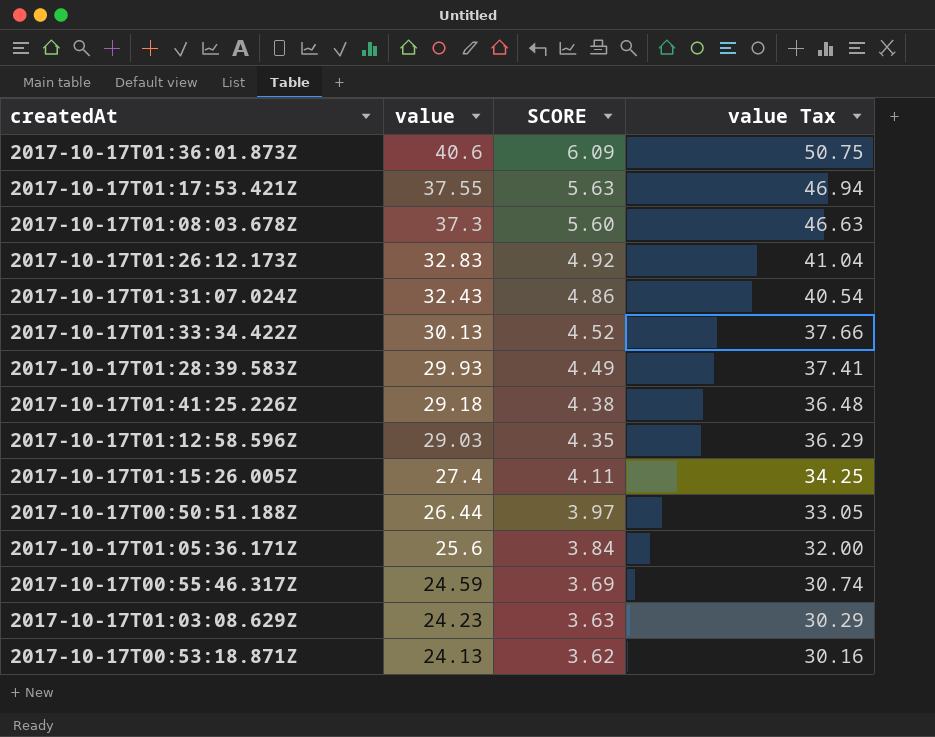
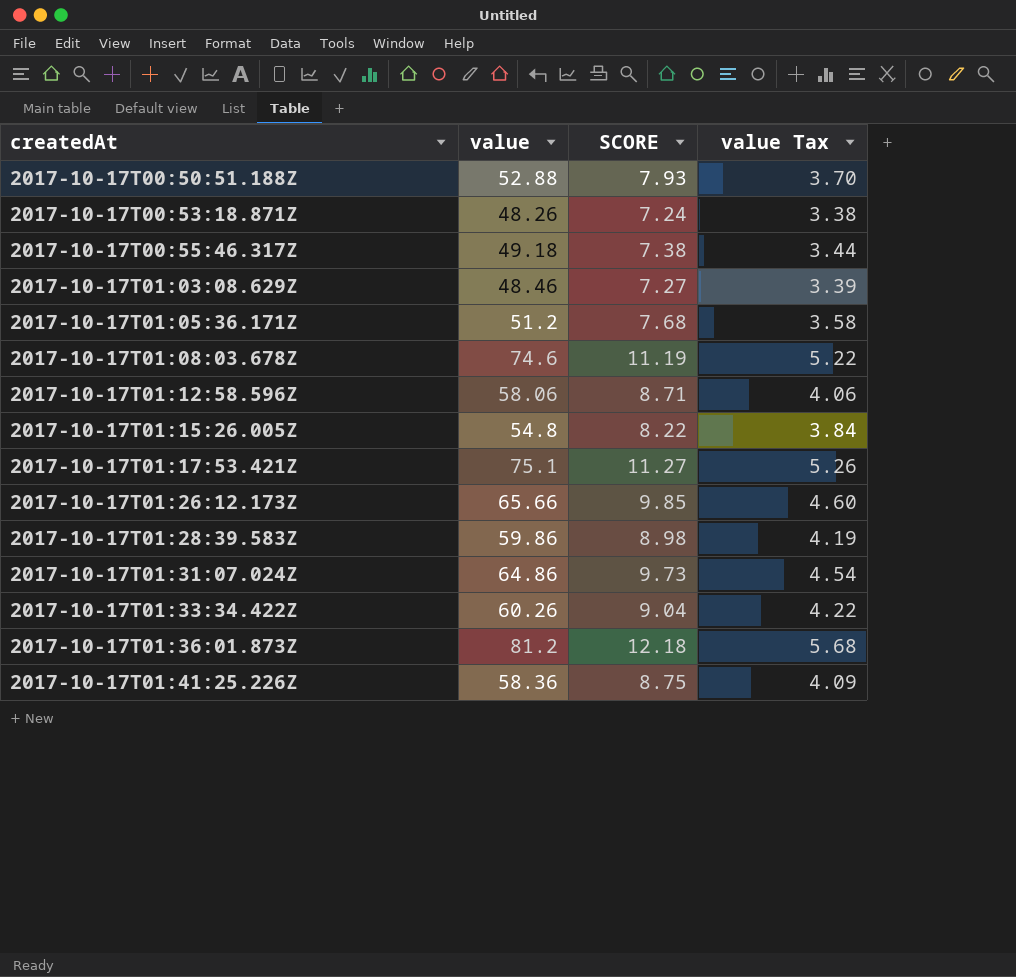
row order: value descending -> createdAt ascending
column value Tax | formula: [value] * 1.25 -> [value] * 0.07
2017-10-17T00:50:51.188Z | value: 26.44 -> 52.88
2017-10-17T00:50:51.188Z | SCORE: 3.97 -> 7.93
2017-10-17T00:53:18.871Z | value: 24.13 -> 48.26
2017-10-17T00:53:18.871Z | SCORE: 3.62 -> 7.24
2017-10-17T00:55:46.317Z | value: 24.59 -> 49.18
2017-10-17T00:55:46.317Z | SCORE: 3.69 -> 7.38
2017-10-17T01:03:08.629Z | value: 24.23 -> 48.46
2017-10-17T01:03:08.629Z | SCORE: 3.63 -> 7.27
2017-10-17T01:05:36.171Z | value: 25.6 -> 51.2
2017-10-17T01:05:36.171Z | SCORE: 3.84 -> 7.68
2017-10-17T01:08:03.678Z | value: 37.3 -> 74.6
2017-10-17T01:08:03.678Z | SCORE: 5.60 -> 11.19
2017-10-17T01:12:58.596Z | value: 29.03 -> 58.06
2017-10-17T01:12:58.596Z | SCORE: 4.35 -> 8.71
2017-10-17T01:15:26.005Z | value: 27.4 -> 54.8
2017-10-17T01:15:26.005Z | SCORE: 4.11 -> 8.22
2017-10-17T01:17:53.421Z | value: 37.55 -> 75.1
2017-10-17T01:17:53.421Z | SCORE: 5.63 -> 11.27
2017-10-17T01:26:12.173Z | value: 32.83 -> 65.66
2017-10-17T01:26:12.173Z | SCORE: 4.92 -> 9.85
2017-10-17T01:28:39.583Z | value: 29.93 -> 59.86
2017-10-17T01:28:39.583Z | SCORE: 4.49 -> 8.98
2017-10-17T01:31:07.024Z | value: 32.43 -> 64.86
2017-10-17T01:31:07.024Z | SCORE: 4.86 -> 9.73
2017-10-17T01:33:34.422Z | value: 30.13 -> 60.26
2017-10-17T01:33:34.422Z | SCORE: 4.52 -> 9.04
2017-10-17T01:36:01.873Z | value: 40.6 -> 81.2
2017-10-17T01:36:01.873Z | SCORE: 6.09 -> 12.18
2017-10-17T01:41:25.226Z | value: 29.18 -> 58.36
2017-10-17T01:41:25.226Z | SCORE: 4.38 -> 8.75

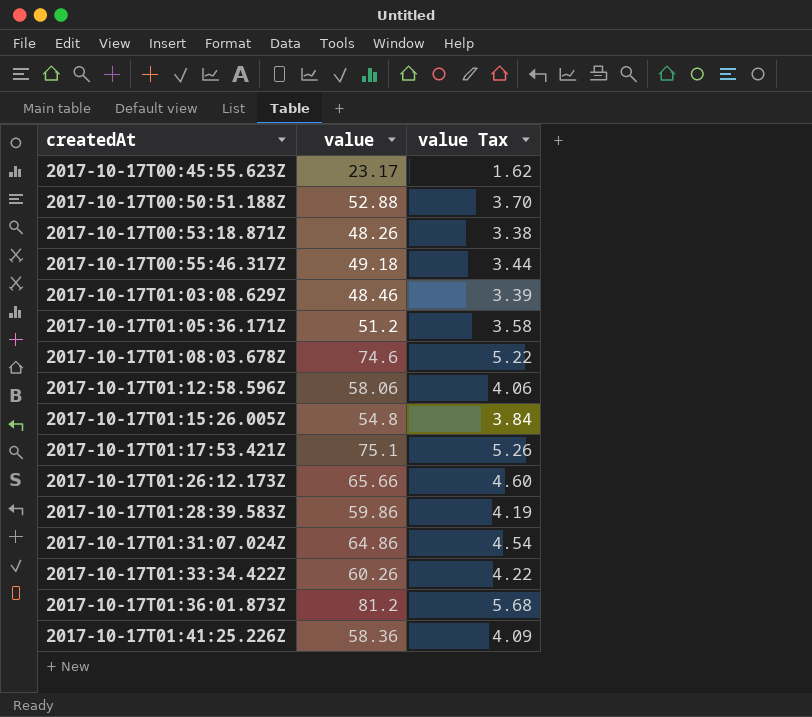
column SCORE | formula: [value] * 0.15 -> none
row 2017-10-17T00:45:55.623Z: none -> 23.17 | 1.62

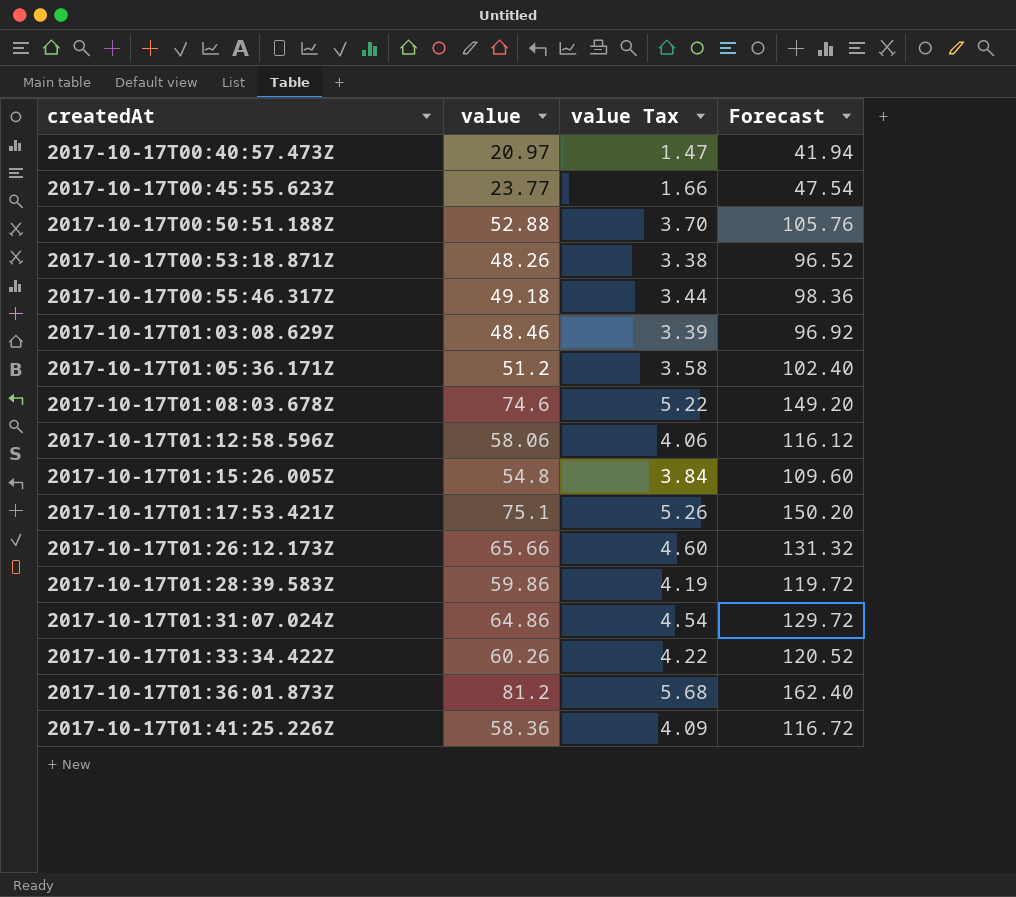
column Forecast | formula: none -> [value] * 2
row 2017-10-17T00:40:57.473Z: none -> 20.97 | 1.47 | 41.94
2017-10-17T00:45:55.623Z | value: 23.17 -> 23.77
2017-10-17T00:45:55.623Z | value Tax: 1.62 -> 1.66

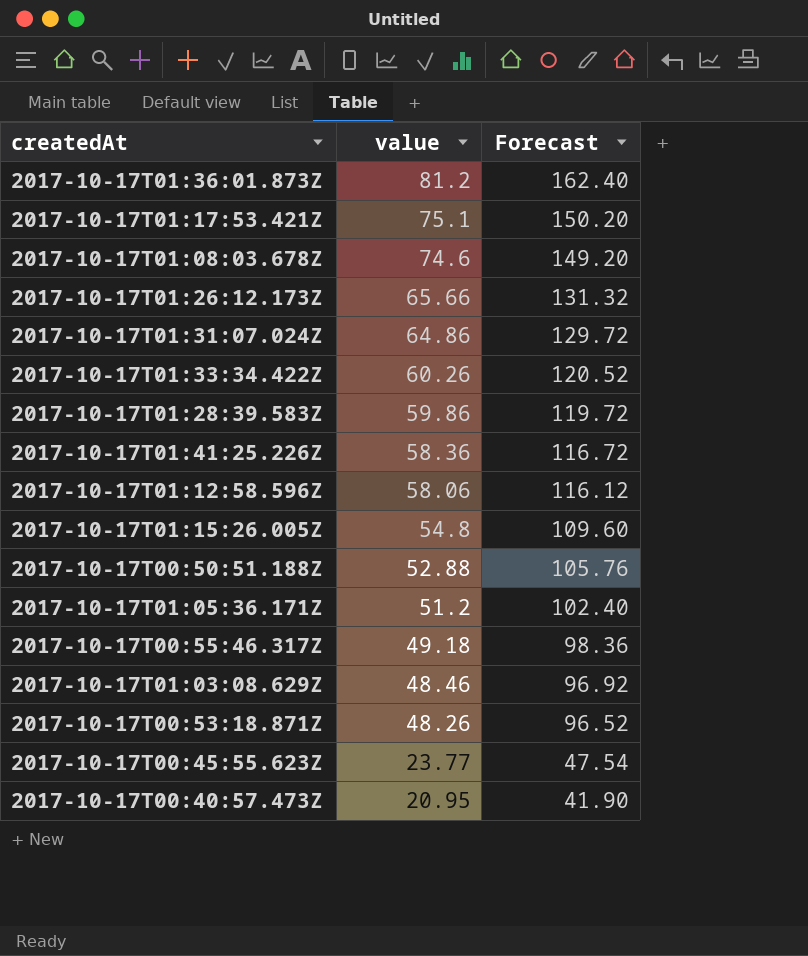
row order: createdAt ascending -> value descending
column value Tax | formula: [value] * 0.07 -> none
2017-10-17T00:40:57.473Z | value: 20.97 -> 20.95
2017-10-17T00:40:57.473Z | Forecast: 41.94 -> 41.90

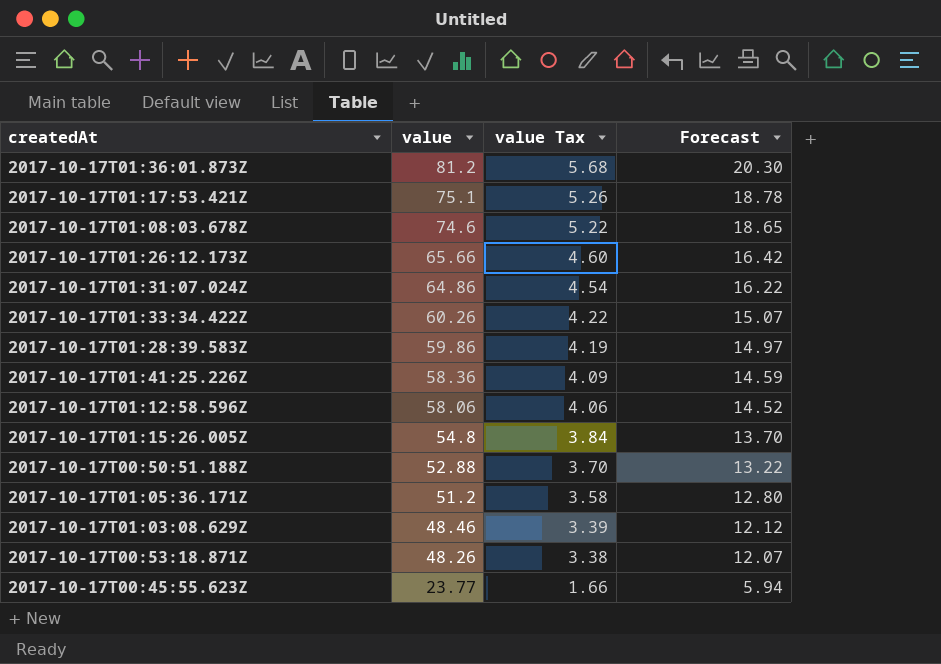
column value Tax | formula: none -> [value] * 0.07
column Forecast | formula: [value] * 2 -> [value] * 0.25
row 2017-10-17T00:55:46.317Z: 49.18 | 98.36 -> none
row 2017-10-17T00:40:57.473Z: 20.95 | 41.90 -> none

